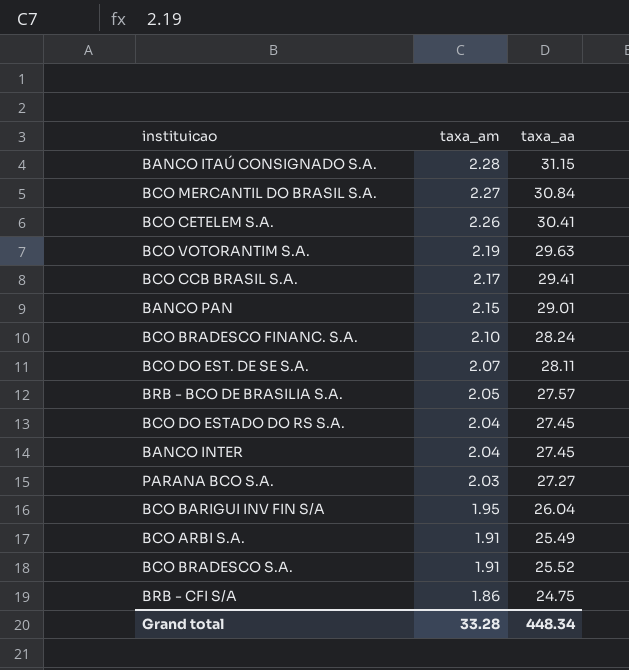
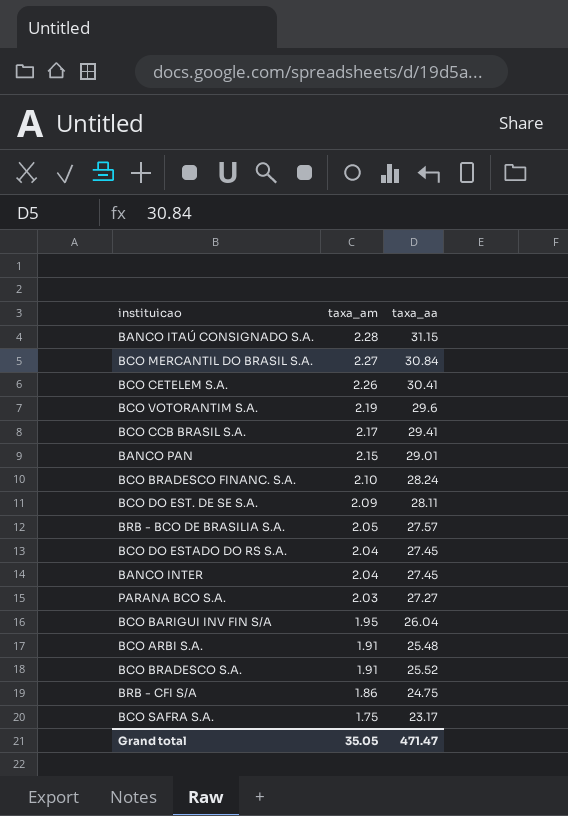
BCO VOTORANTIM S.A. | taxa_aa: 29.63 -> 29.6
BCO DO EST. DE SE S.A. | taxa_am: 2.07 -> 2.09
BCO ARBI S.A. | taxa_aa: 25.49 -> 25.48
row BCO SAFRA S.A.: none -> 1.75 | 23.17
Grand total | taxa_am: 33.28 -> 35.05
Grand total | taxa_aa: 448.34 -> 471.47

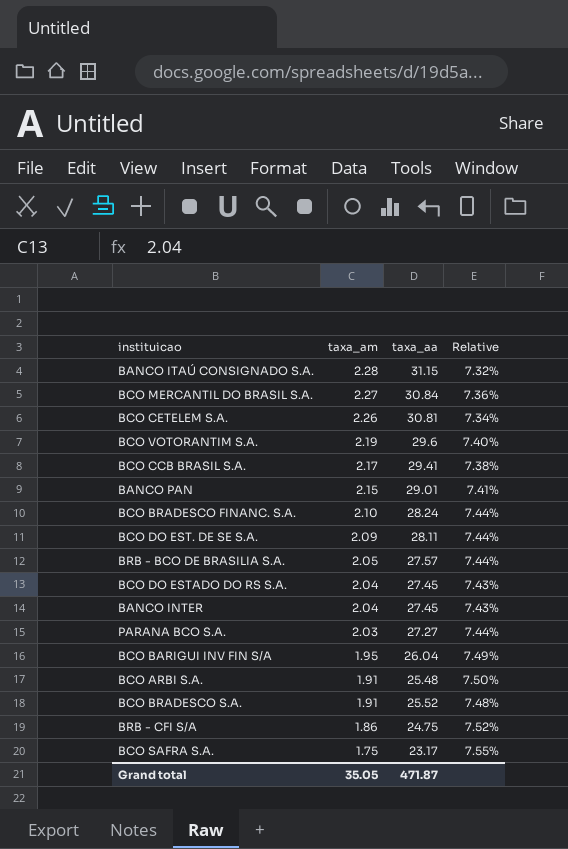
column Relative | formula: none -> [taxa_am] / [taxa_aa]
BCO CETELEM S.A. | taxa_aa: 30.41 -> 30.81
Grand total | taxa_aa: 471.47 -> 471.87

